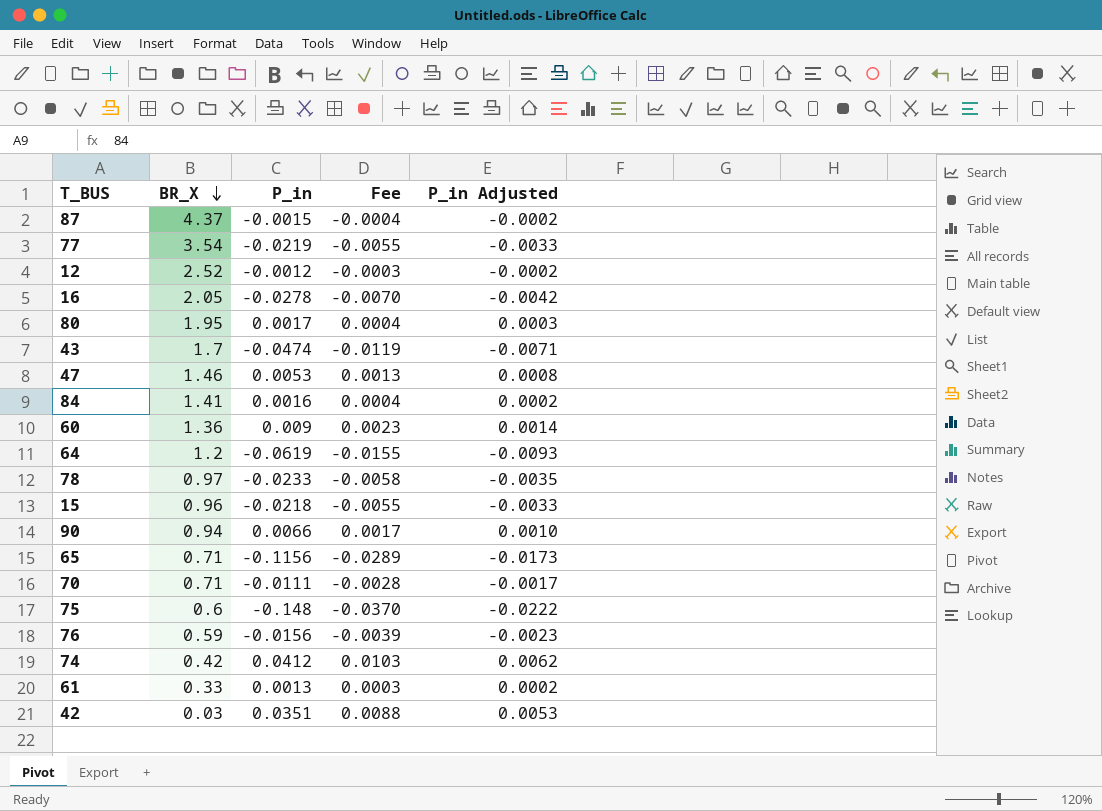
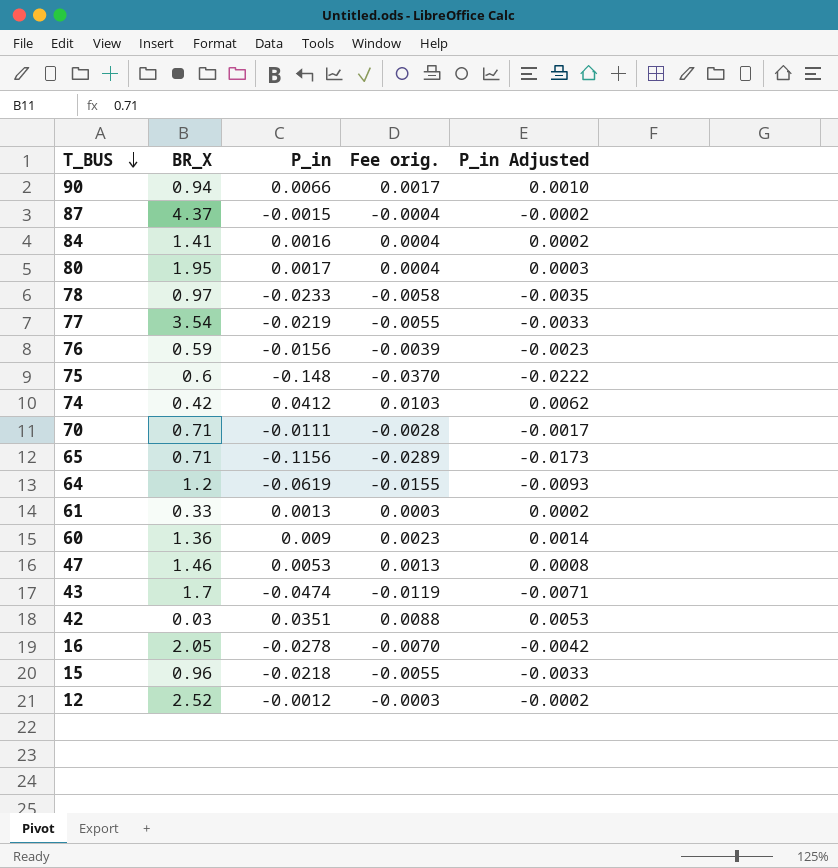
row order: BR_X descending -> T_BUS descending
column name: Fee -> Fee orig.

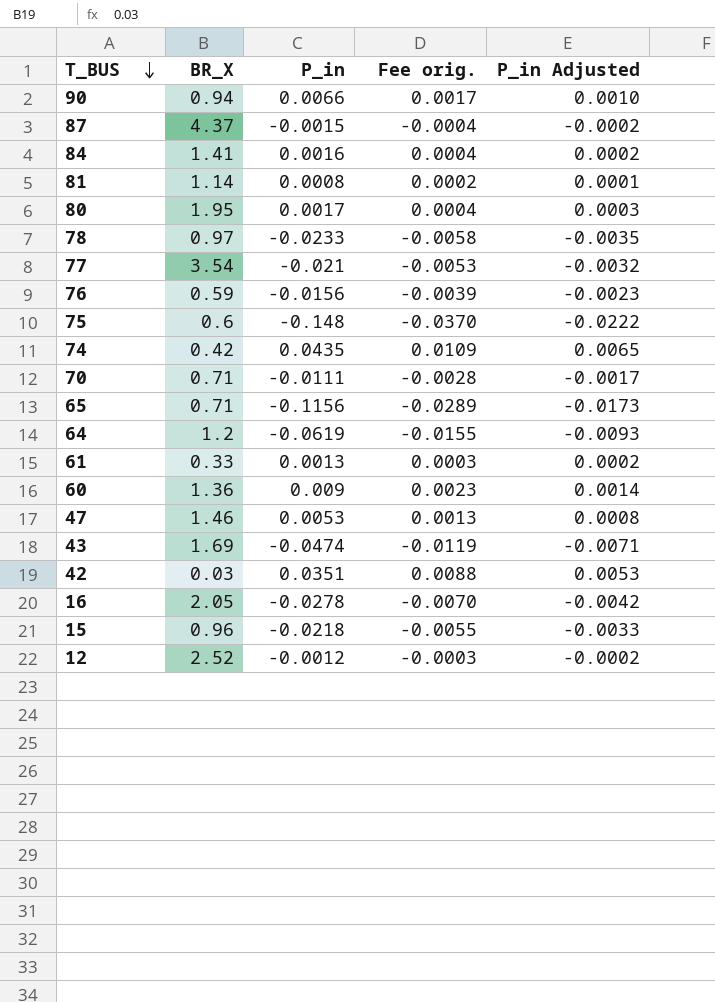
row 81: none -> 1.14 | 0.0008 | 0.0002 | 0.0001
77 | P_in: -0.0219 -> -0.021
77 | Fee orig.: -0.0055 -> -0.0053
77 | P_in Adjusted: -0.0033 -> -0.0032
74 | P_in: 0.0412 -> 0.0435
74 | Fee orig.: 0.0103 -> 0.0109
74 | P_in Adjusted: 0.0062 -> 0.0065
43 | BR_X: 1.7 -> 1.69

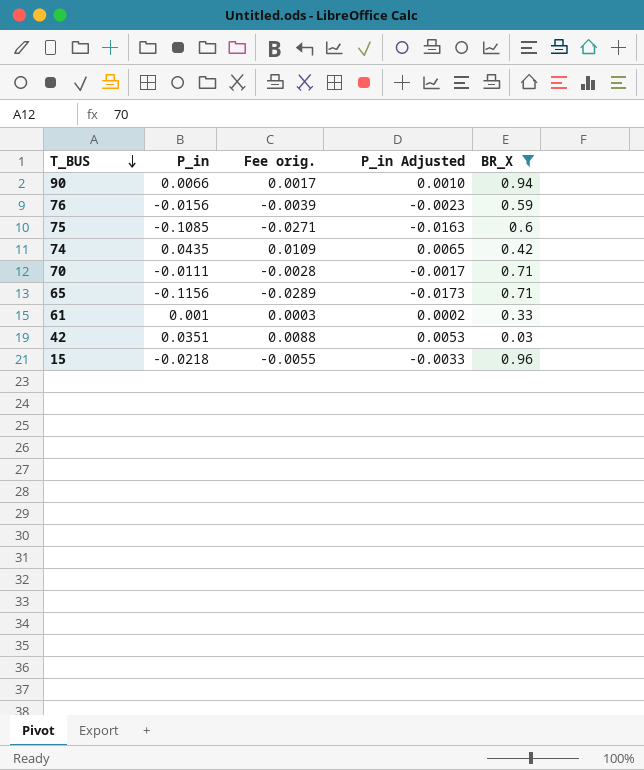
filter: none -> BR_X <= 0.96
column BR_X | position: 2 -> 5
75 | P_in: -0.148 -> -0.1085
75 | Fee orig.: -0.0370 -> -0.0271
75 | P_in Adjusted: -0.0222 -> -0.0163
61 | P_in: 0.0013 -> 0.001

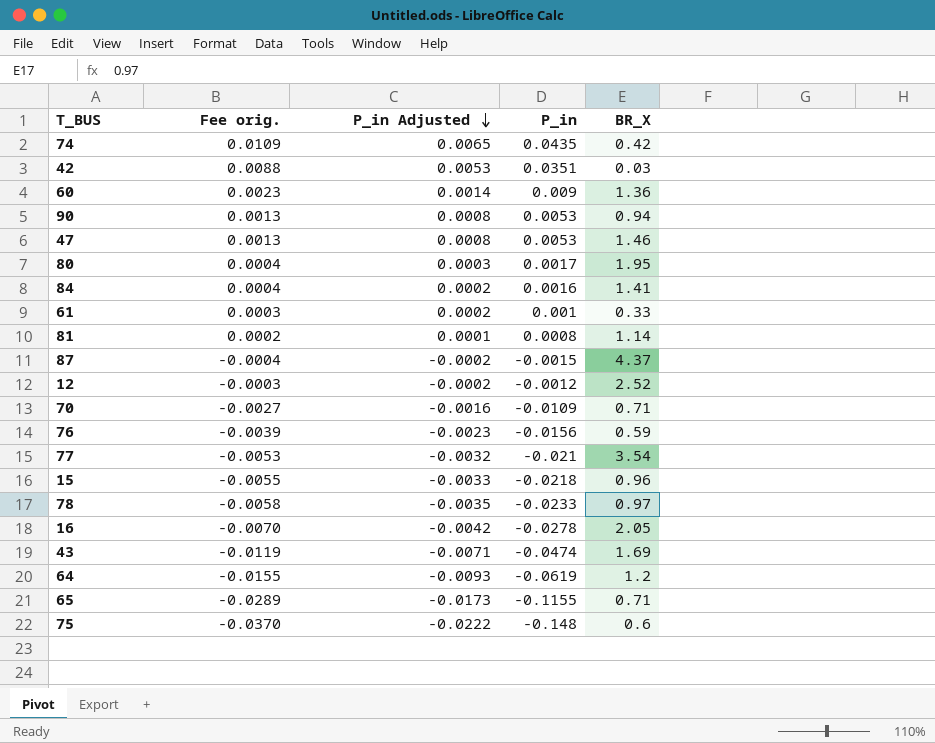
filter: BR_X <= 0.96 -> none
row order: T_BUS descending -> P_in Adjusted descending
column P_in | position: 2 -> 4
90 | Fee orig.: 0.0017 -> 0.0013
90 | P_in Adjusted: 0.0010 -> 0.0008
90 | P_in: 0.0066 -> 0.0053
70 | Fee orig.: -0.0028 -> -0.0027
70 | P_in Adjusted: -0.0017 -> -0.0016
70 | P_in: -0.0111 -> -0.0109
65 | P_in: -0.1156 -> -0.1155
75 | Fee orig.: -0.0271 -> -0.0370
75 | P_in Adjusted: -0.0163 -> -0.0222
75 | P_in: -0.1085 -> -0.148

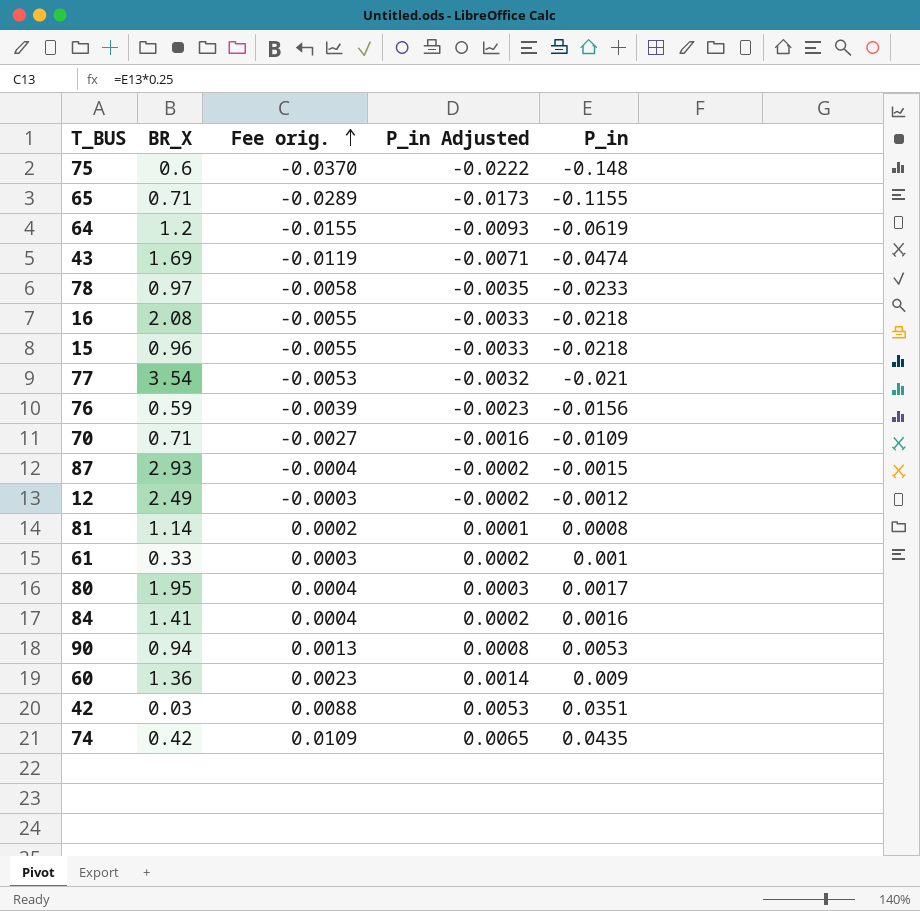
row order: P_in Adjusted descending -> Fee orig. ascending
column BR_X | position: 5 -> 2
row 47: 0.0013 | 0.0008 | 0.0053 | 1.46 -> none
16 | BR_X: 2.05 -> 2.08
16 | Fee orig.: -0.0070 -> -0.0055
16 | P_in Adjusted: -0.0042 -> -0.0033
16 | P_in: -0.0278 -> -0.0218
87 | BR_X: 4.37 -> 2.93
12 | BR_X: 2.52 -> 2.49

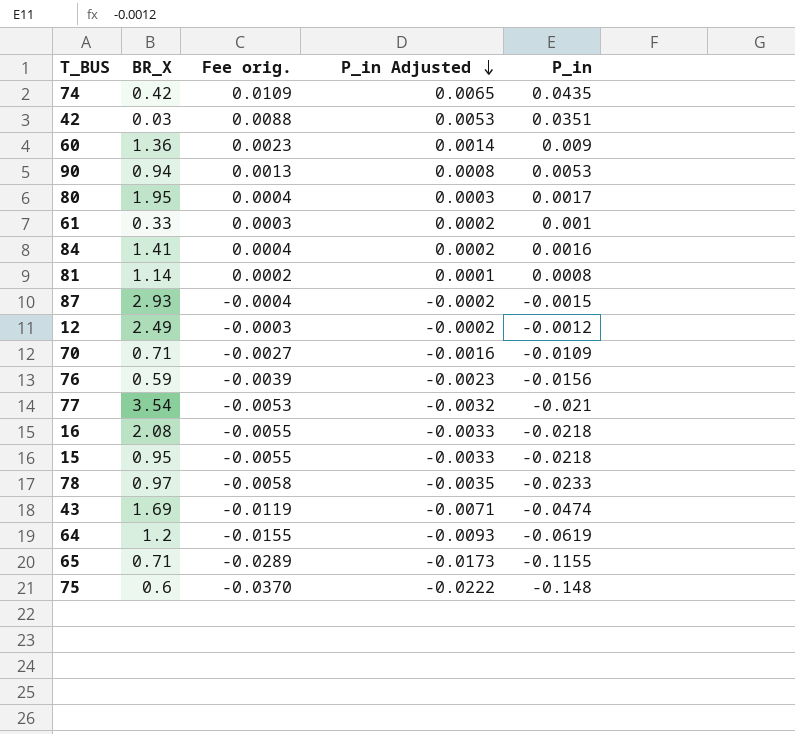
row order: Fee orig. ascending -> P_in Adjusted descending
15 | BR_X: 0.96 -> 0.95

